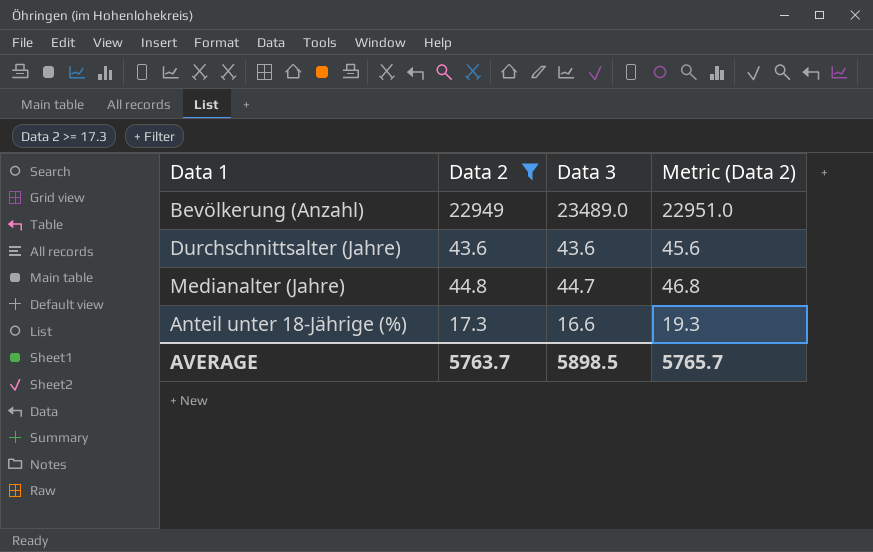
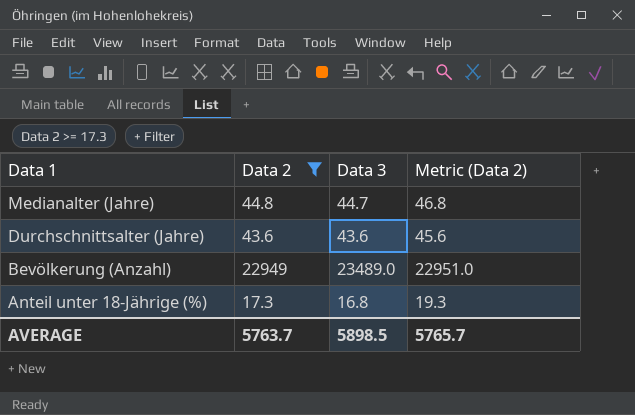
row order: none -> Data 1 descending
Anteil unter 18-Jährige (%) | Data 3: 16.6 -> 16.8

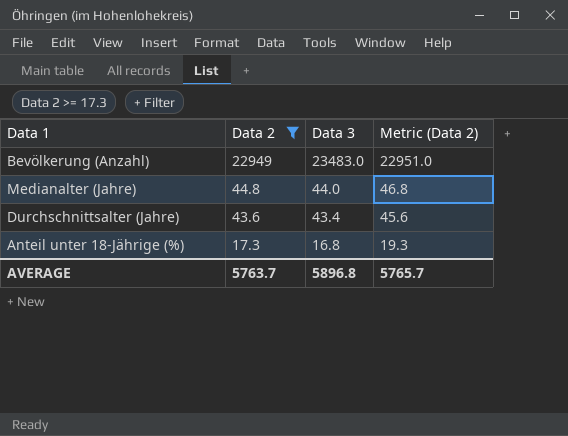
row order: Data 1 descending -> Data 2 descending
Bevölkerung (Anzahl) | Data 3: 23489.0 -> 23483.0
Medianalter (Jahre) | Data 3: 44.7 -> 44.0
Durchschnittsalter (Jahre) | Data 3: 43.6 -> 43.4
AVERAGE | Data 3: 5898.5 -> 5896.8

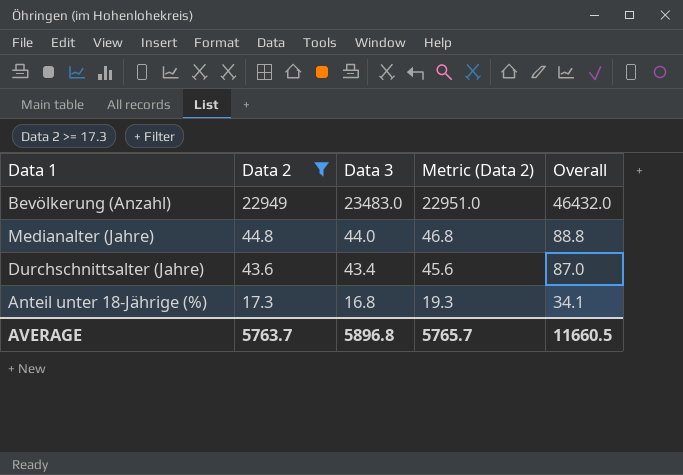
column Overall | formula: none -> [Data 2] + [Data 3]

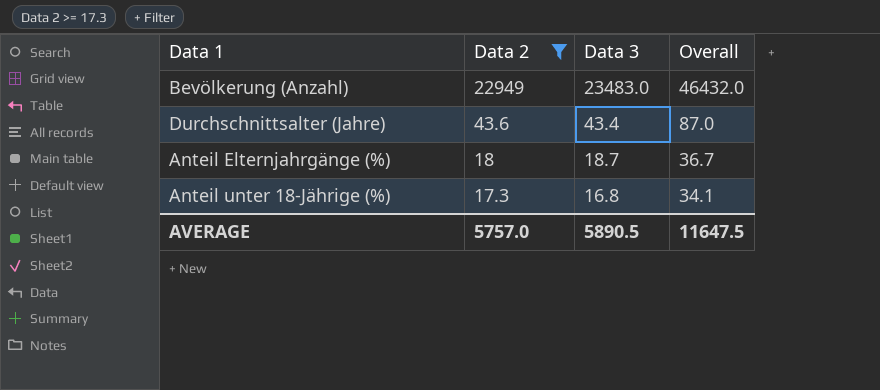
column Metric (Data 2) | formula: [Data 2] + 2 -> none
row Medianalter (Jahre): 44.8 | 44.0 | 46.8 | 88.8 -> none
row Anteil Elternjahrgänge (%): none -> 18 | 18.7 | 36.7
AVERAGE | Data 2: 5763.7 -> 5757.0
AVERAGE | Data 3: 5896.8 -> 5890.5
AVERAGE | Overall: 11660.5 -> 11647.5

